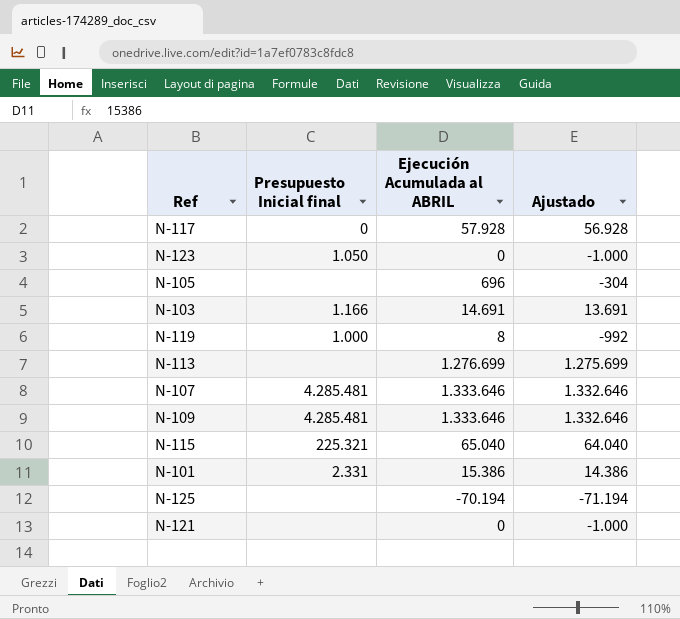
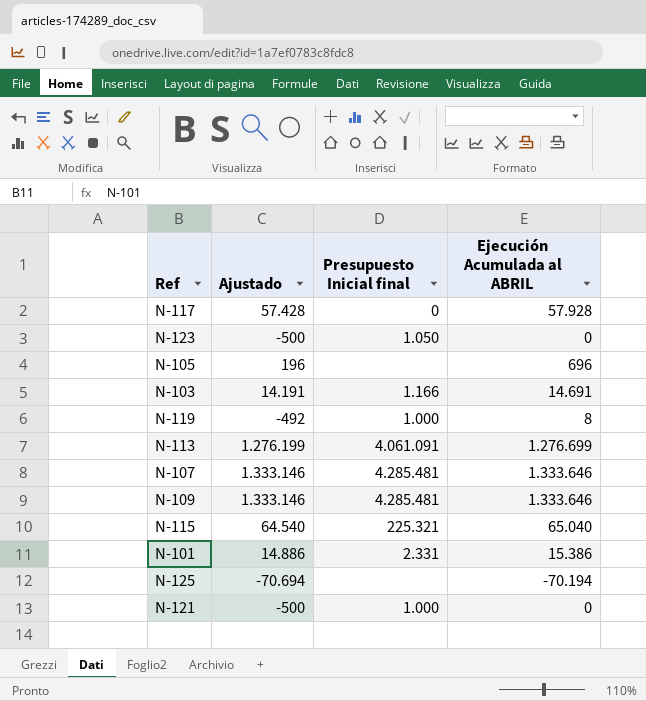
column Ajustado | formula: [Ejecución Acumulada al ABRIL] - 1000 -> [Ejecución Acumulada al ABRIL] - 500
column Ajustado | position: 4 -> 2
N-113 | Presupuesto Inicial final: none -> 4.061.091
N-121 | Presupuesto Inicial final: none -> 1.000

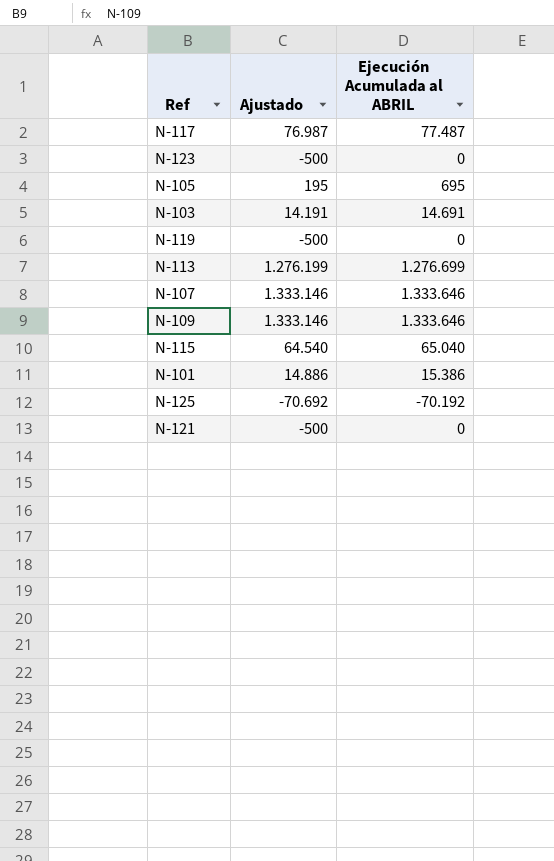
column Presupuesto Inicial final | position: 3 -> none
N-117 | Ajustado: 57.428 -> 76.987
N-117 | Ejecución Acumulada al ABRIL: 57.928 -> 77.487
N-105 | Ajustado: 196 -> 195
N-105 | Ejecución Acumulada al ABRIL: 696 -> 695
N-119 | Ajustado: -492 -> -500
N-119 | Ejecución Acumulada al ABRIL: 8 -> 0
N-125 | Ajustado: -70.694 -> -70.692
N-125 | Ejecución Acumulada al ABRIL: -70.194 -> -70.192

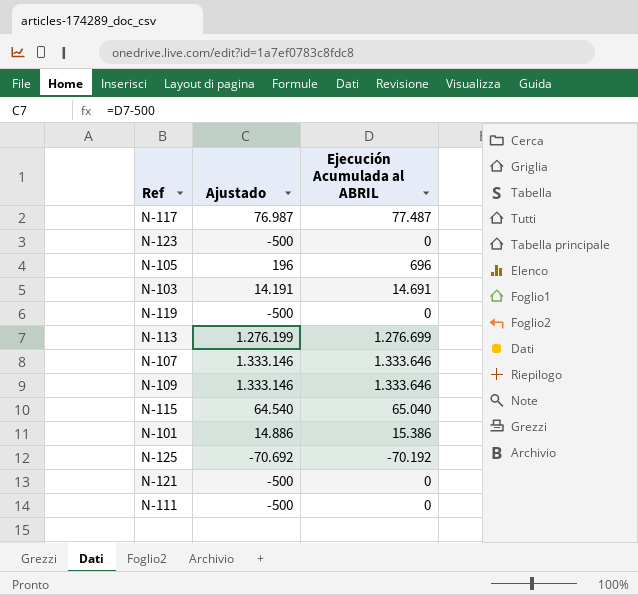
N-105 | Ajustado: 195 -> 196
N-105 | Ejecución Acumulada al ABRIL: 695 -> 696
row N-111: none -> -500 | 0

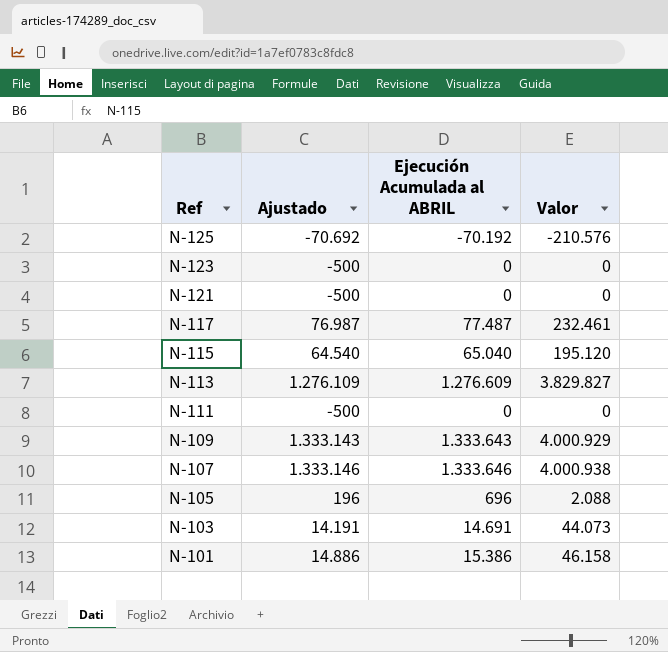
row order: none -> Ref descending
column Valor | formula: none -> [Ejecución Acumulada al ABRIL] * 3
row N-119: -500 | 0 -> none
N-113 | Ajustado: 1.276.199 -> 1.276.109
N-113 | Ejecución Acumulada al ABRIL: 1.276.699 -> 1.276.609
N-109 | Ajustado: 1.333.146 -> 1.333.143
N-109 | Ejecución Acumulada al ABRIL: 1.333.646 -> 1.333.643

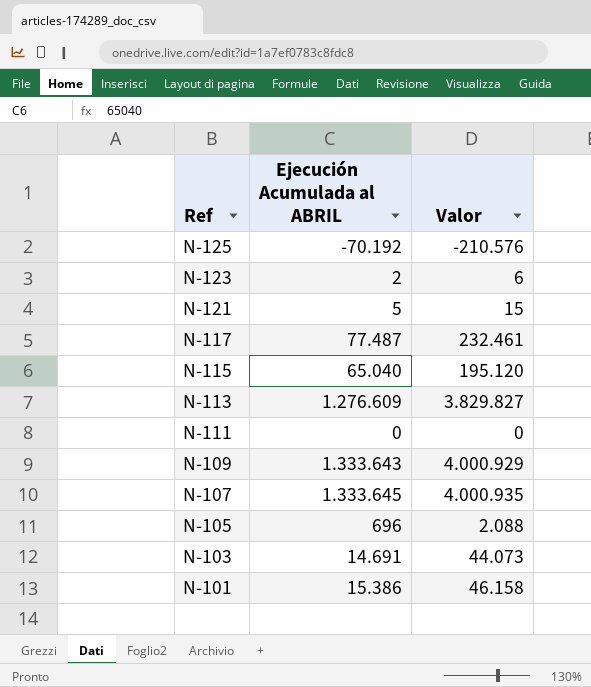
column Ajustado | formula: [Ejecución Acumulada al ABRIL] - 500 -> none
N-123 | Ejecución Acumulada al ABRIL: 0 -> 2
N-123 | Valor: 0 -> 6
N-121 | Ejecución Acumulada al ABRIL: 0 -> 5
N-121 | Valor: 0 -> 15
N-107 | Ejecución Acumulada al ABRIL: 1.333.646 -> 1.333.645
N-107 | Valor: 4.000.938 -> 4.000.935

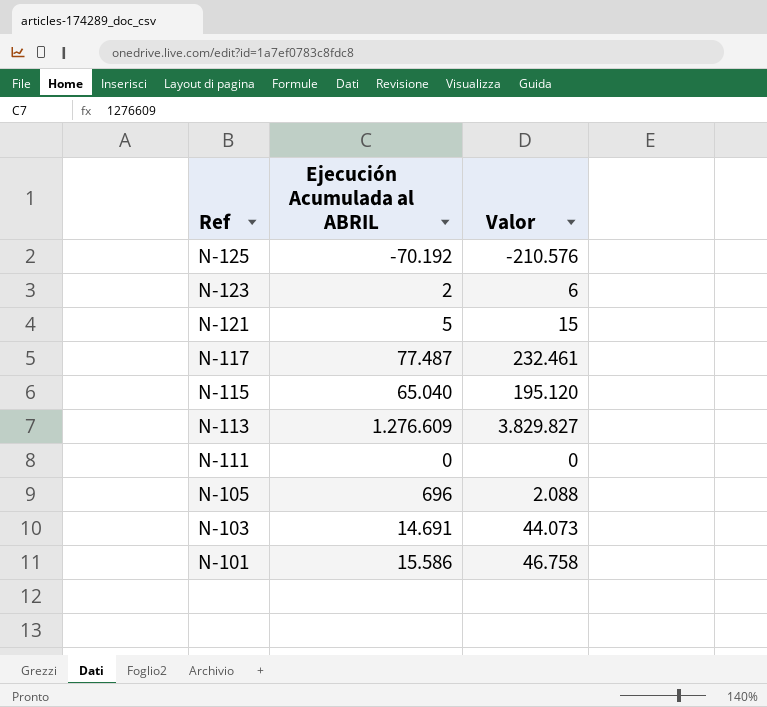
row N-109: 1.333.643 | 4.000.929 -> none
row N-107: 1.333.645 | 4.000.935 -> none
N-101 | Ejecución Acumulada al ABRIL: 15.386 -> 15.586
N-101 | Valor: 46.158 -> 46.758

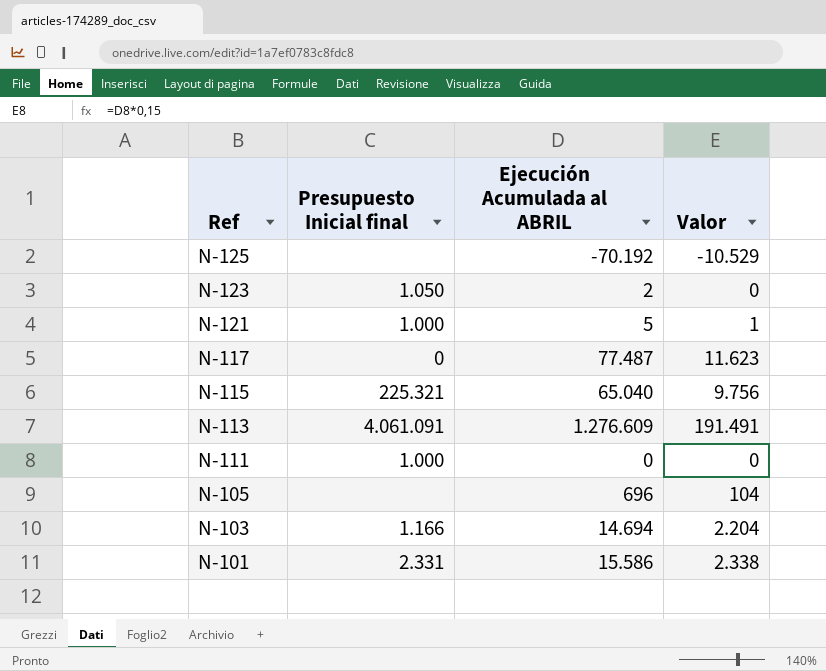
column Presupuesto Inicial final | position: none -> 2
column Valor | formula: [Ejecución Acumulada al ABRIL] * 3 -> [Ejecución Acumulada al ABRIL] * 0,15
N-103 | Ejecución Acumulada al ABRIL: 14.691 -> 14.694

